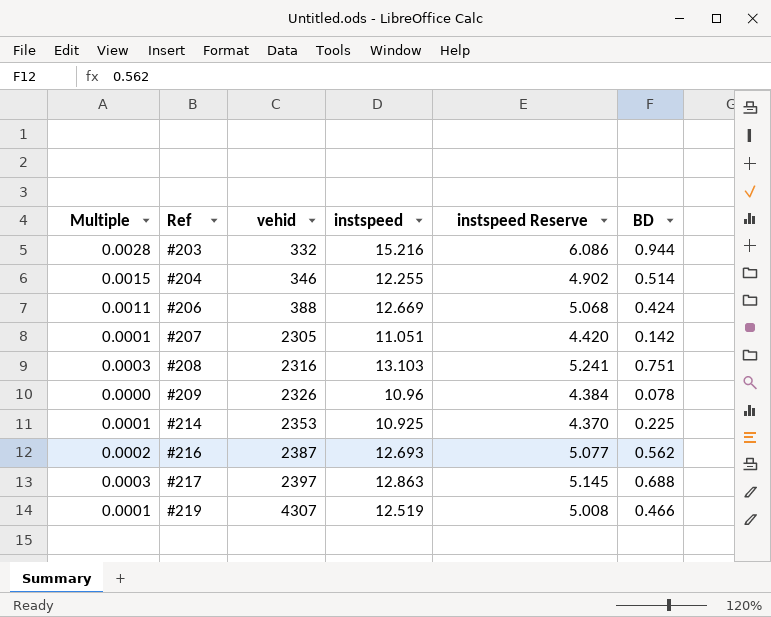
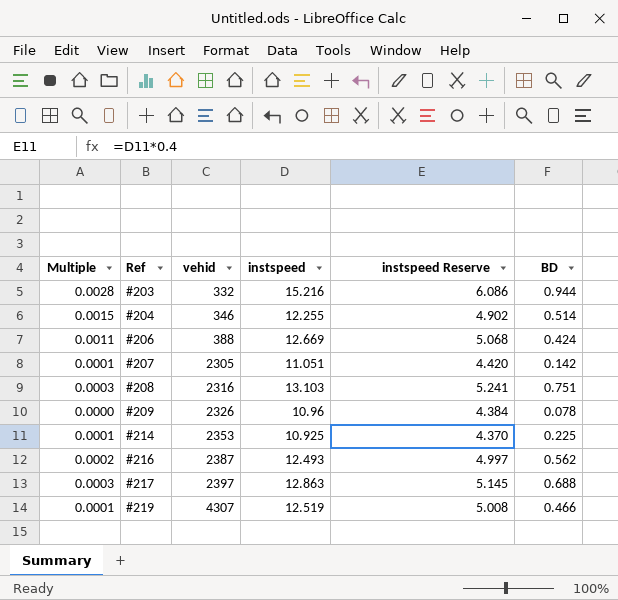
#216 | instspeed: 12.693 -> 12.493
#216 | instspeed Reserve: 5.077 -> 4.997

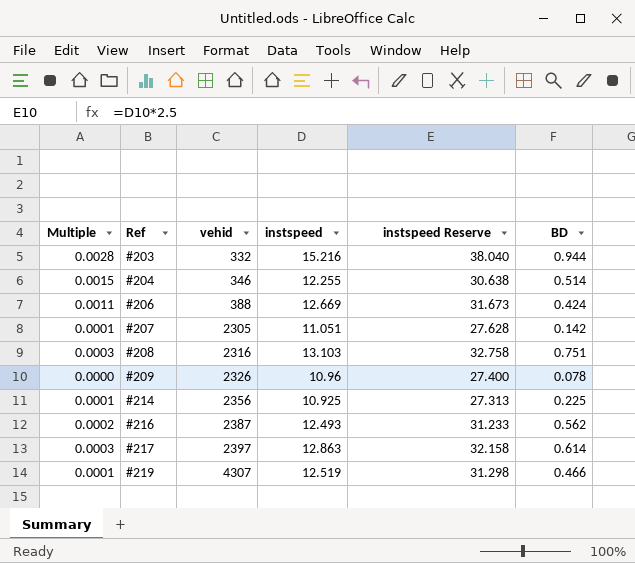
column instspeed Reserve | formula: [instspeed] * 0.4 -> [instspeed] * 2.5
#214 | vehid: 2353 -> 2356
#217 | BD: 0.688 -> 0.614

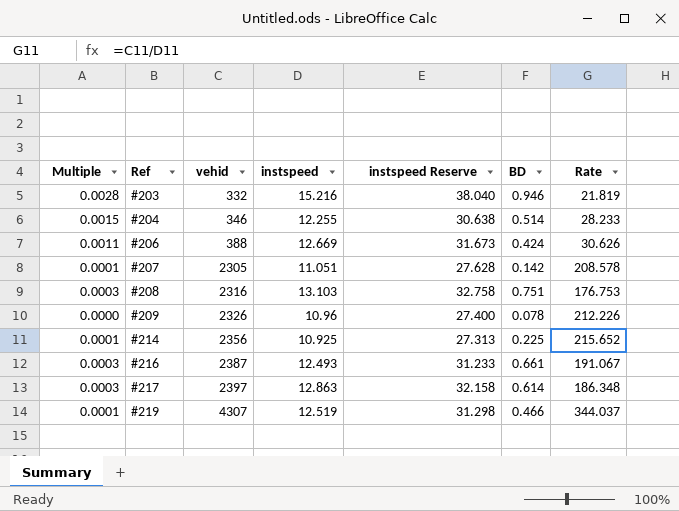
column Rate | formula: none -> [vehid] / [instspeed]
#203 | BD: 0.944 -> 0.946
#216 | Multiple: 0.0002 -> 0.0003
#216 | BD: 0.562 -> 0.661

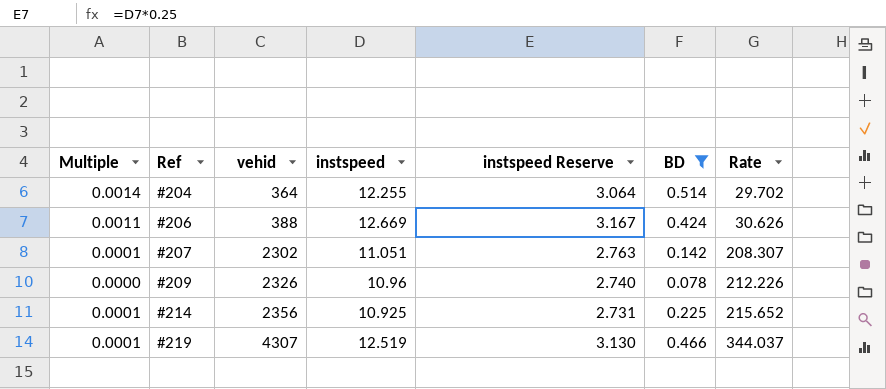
filter: none -> BD <= 0.514
column instspeed Reserve | formula: [instspeed] * 2.5 -> [instspeed] * 0.25
#204 | Multiple: 0.0015 -> 0.0014
#204 | vehid: 346 -> 364
#204 | Rate: 28.233 -> 29.702
#207 | vehid: 2305 -> 2302
#207 | Rate: 208.578 -> 208.307

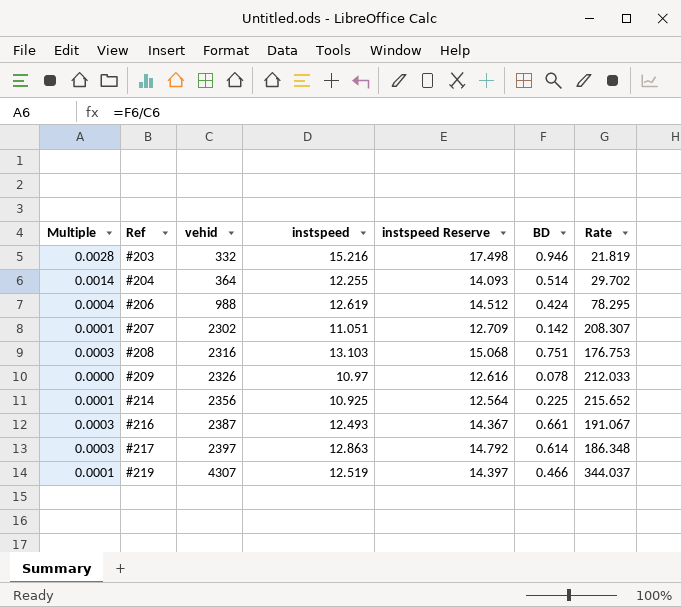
filter: BD <= 0.514 -> none
column instspeed Reserve | formula: [instspeed] * 0.25 -> [instspeed] * 1.15
#206 | Multiple: 0.0011 -> 0.0004
#206 | vehid: 388 -> 988
#206 | instspeed: 12.669 -> 12.619
#206 | Rate: 30.626 -> 78.295
#209 | instspeed: 10.96 -> 10.97
#209 | Rate: 212.226 -> 212.033

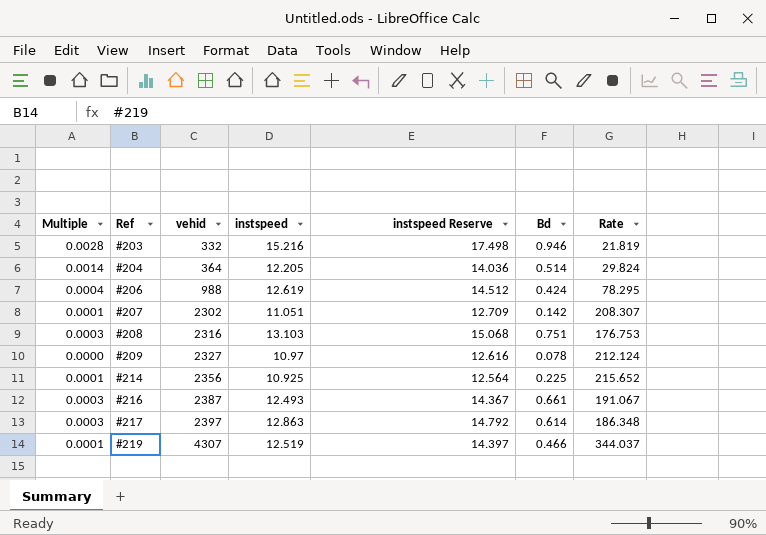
column name: BD -> Bd
#204 | instspeed: 12.255 -> 12.205
#204 | instspeed Reserve: 14.093 -> 14.036
#204 | Rate: 29.702 -> 29.824
#209 | vehid: 2326 -> 2327
#209 | Rate: 212.033 -> 212.124

